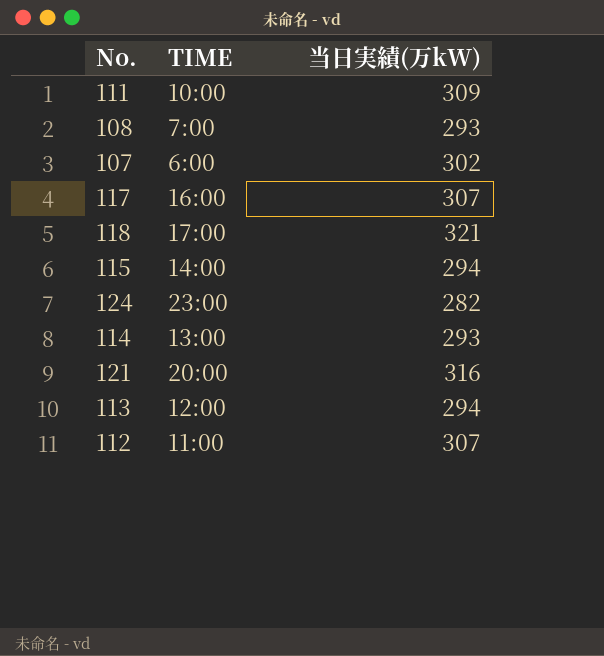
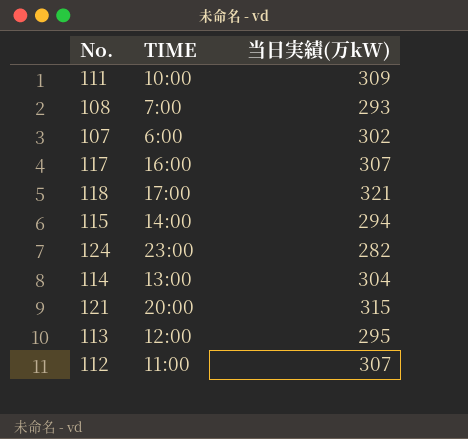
114 | 当日実績(万kW): 293 -> 304
121 | 当日実績(万kW): 316 -> 315
113 | 当日実績(万kW): 294 -> 295

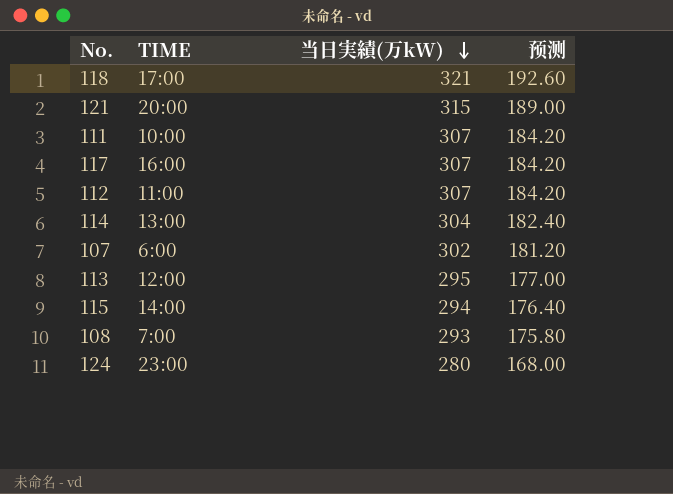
row order: none -> 当日実績(万kW) descending
column 预测 | formula: none -> [当日実績(万kW)] * 0.6
111 | 当日実績(万kW): 309 -> 307
124 | 当日実績(万kW): 282 -> 280

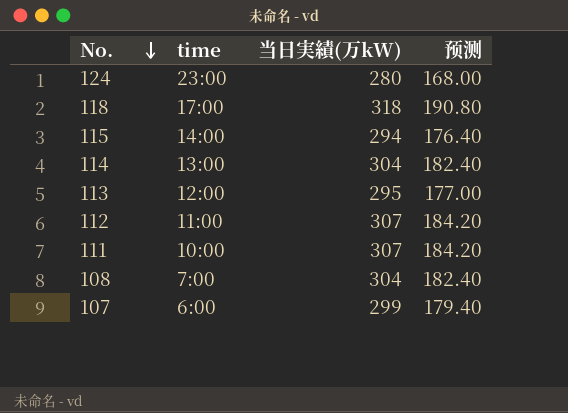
row order: 当日実績(万kW) descending -> No. descending
column name: TIME -> time
row 121: 20:00 | 315 | 189.00 -> none
row 117: 16:00 | 307 | 184.20 -> none
118 | 当日実績(万kW): 321 -> 318
118 | 预测: 192.60 -> 190.80
108 | 当日実績(万kW): 293 -> 304
108 | 预测: 175.80 -> 182.40
107 | 当日実績(万kW): 302 -> 299
107 | 预测: 181.20 -> 179.40

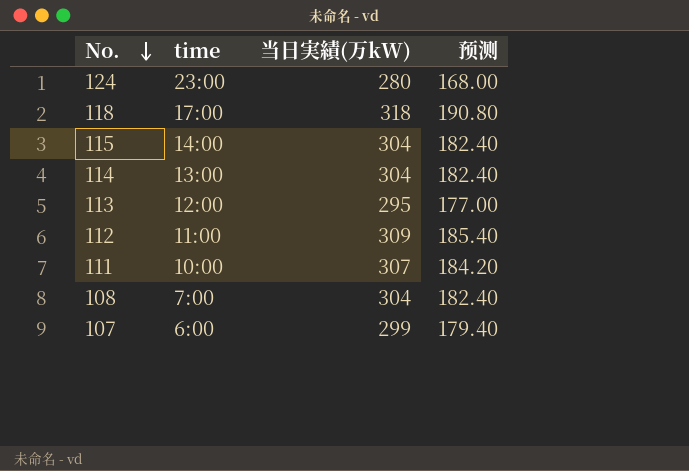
115 | 当日実績(万kW): 294 -> 304
115 | 预测: 176.40 -> 182.40
112 | 当日実績(万kW): 307 -> 309
112 | 预测: 184.20 -> 185.40

